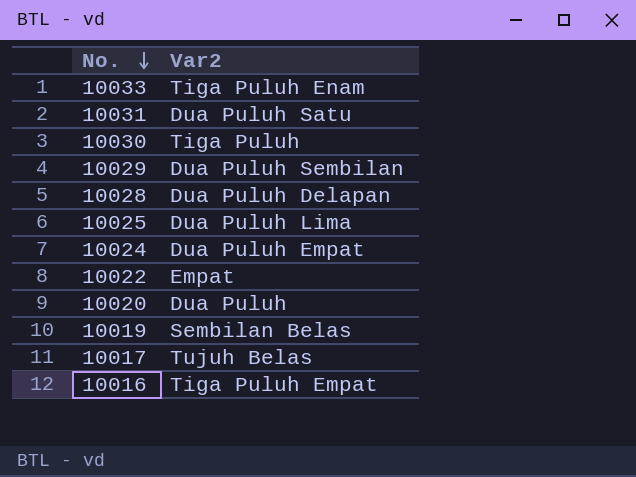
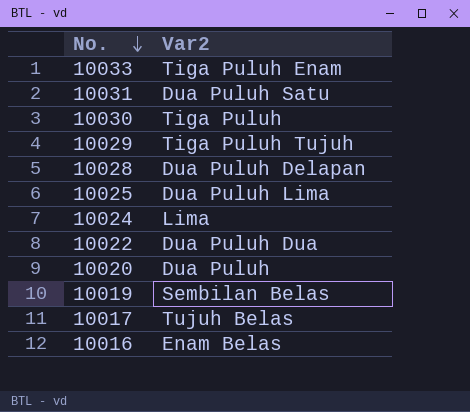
10029 | Var2: Dua Puluh Sembilan -> Tiga Puluh Tujuh
10024 | Var2: Dua Puluh Empat -> Lima
10022 | Var2: Empat -> Dua Puluh Dua
10016 | Var2: Tiga Puluh Empat -> Enam Belas

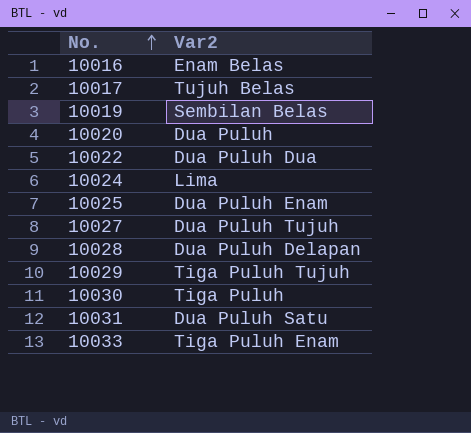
row order: No. descending -> No. ascending
10025 | Var2: Dua Puluh Lima -> Dua Puluh Enam
row 10027: none -> Dua Puluh Tujuh

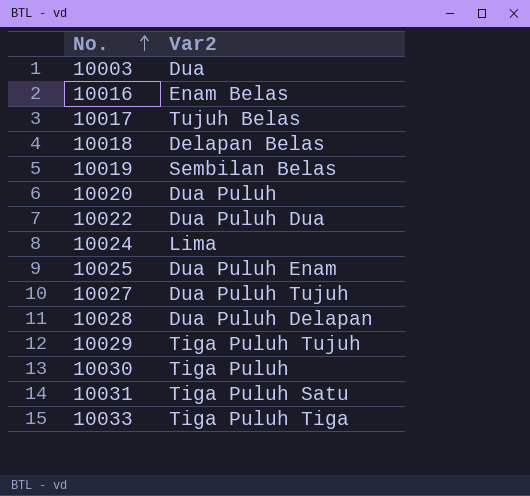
row 10003: none -> Dua
row 10018: none -> Delapan Belas
10031 | Var2: Dua Puluh Satu -> Tiga Puluh Satu
10033 | Var2: Tiga Puluh Enam -> Tiga Puluh Tiga

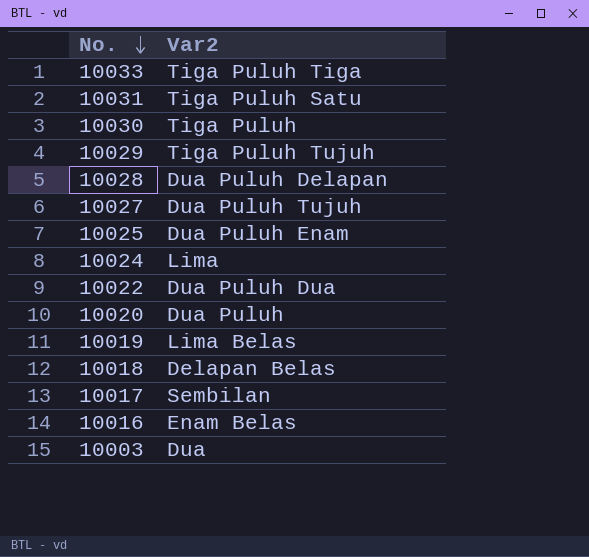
row order: No. ascending -> No. descending
10019 | Var2: Sembilan Belas -> Lima Belas
10017 | Var2: Tujuh Belas -> Sembilan

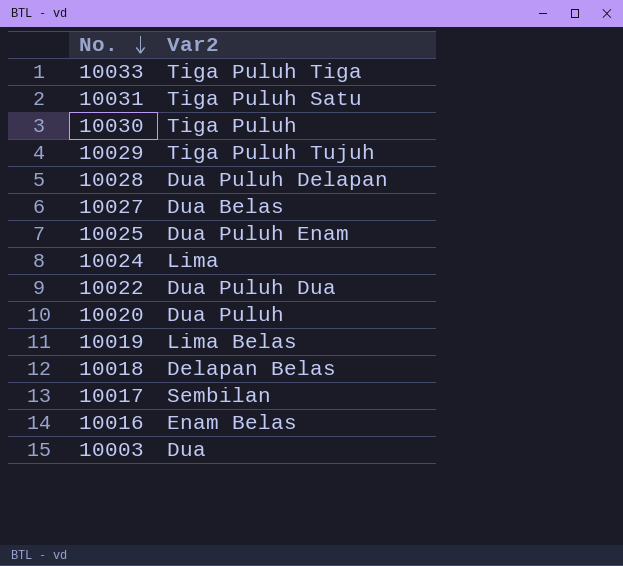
10027 | Var2: Dua Puluh Tujuh -> Dua Belas

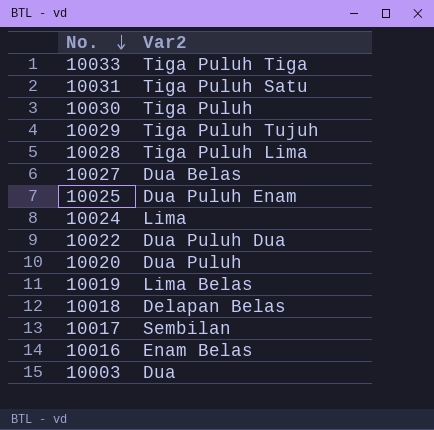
10028 | Var2: Dua Puluh Delapan -> Tiga Puluh Lima

